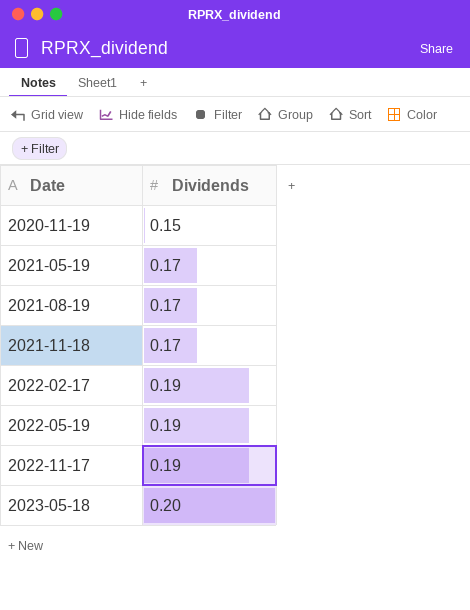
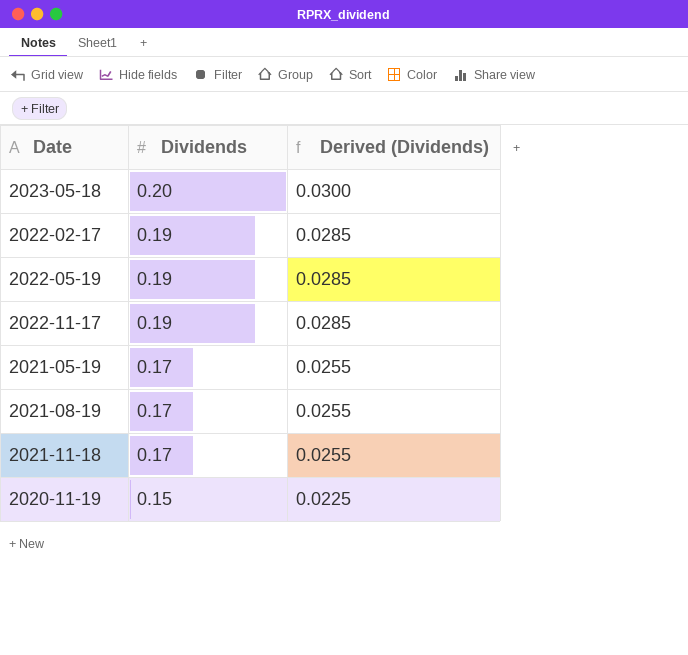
row order: Date ascending -> Dividends descending
column Derived (Dividends) | formula: none -> [Dividends] * 0.15

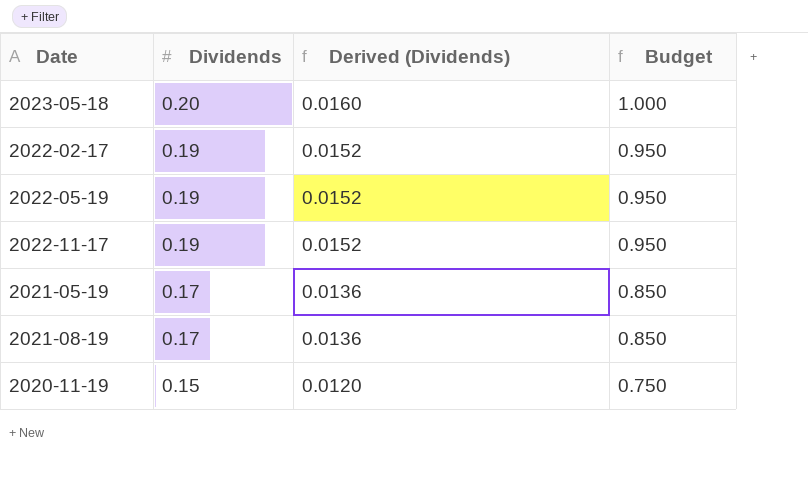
column Derived (Dividends) | formula: [Dividends] * 0.15 -> [Dividends] * 0.08
column Budget | formula: none -> [Dividends] * 5
row 2021-11-18: 0.17 | 0.0255 -> none

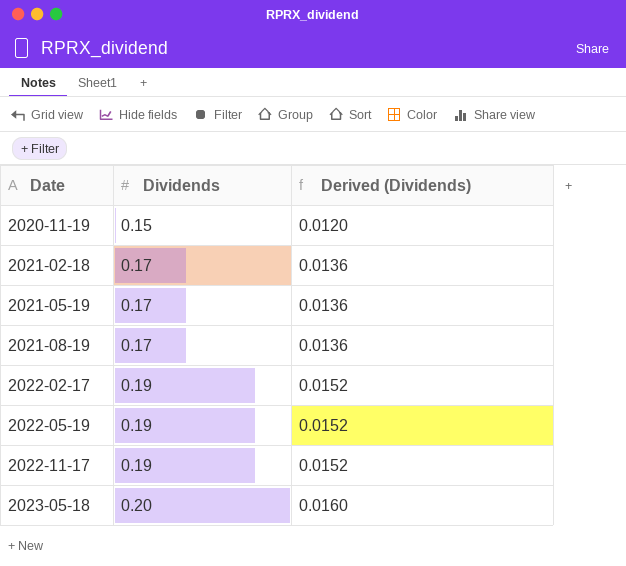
row order: Dividends descending -> Date ascending
column Budget | formula: [Dividends] * 5 -> none
row 2021-02-18: none -> 0.17 | 0.0136

